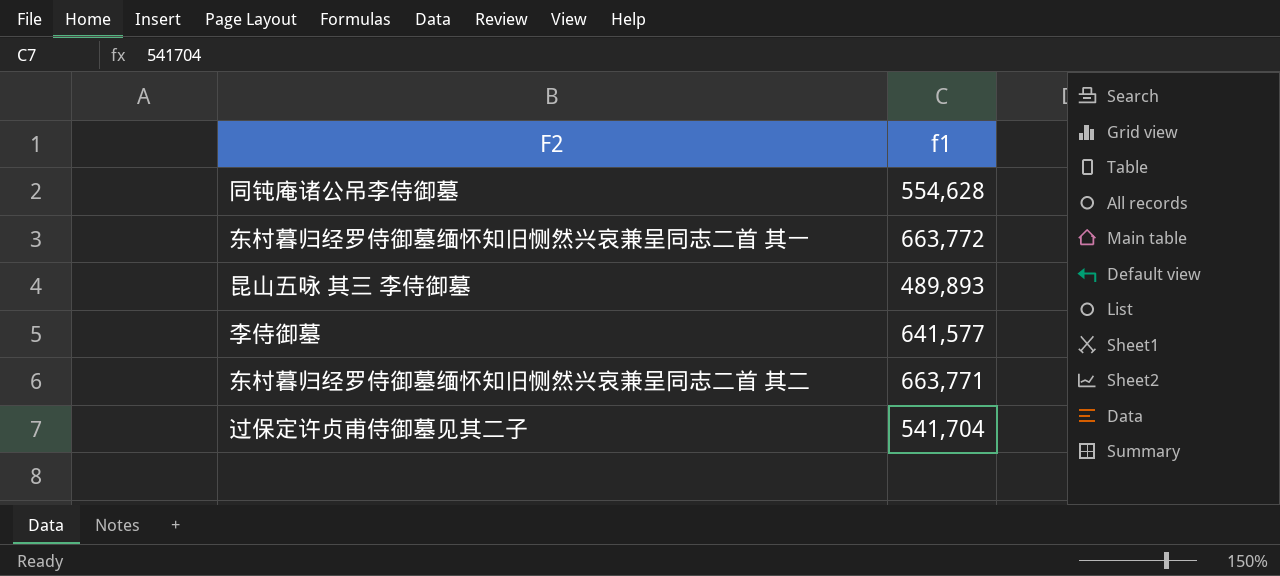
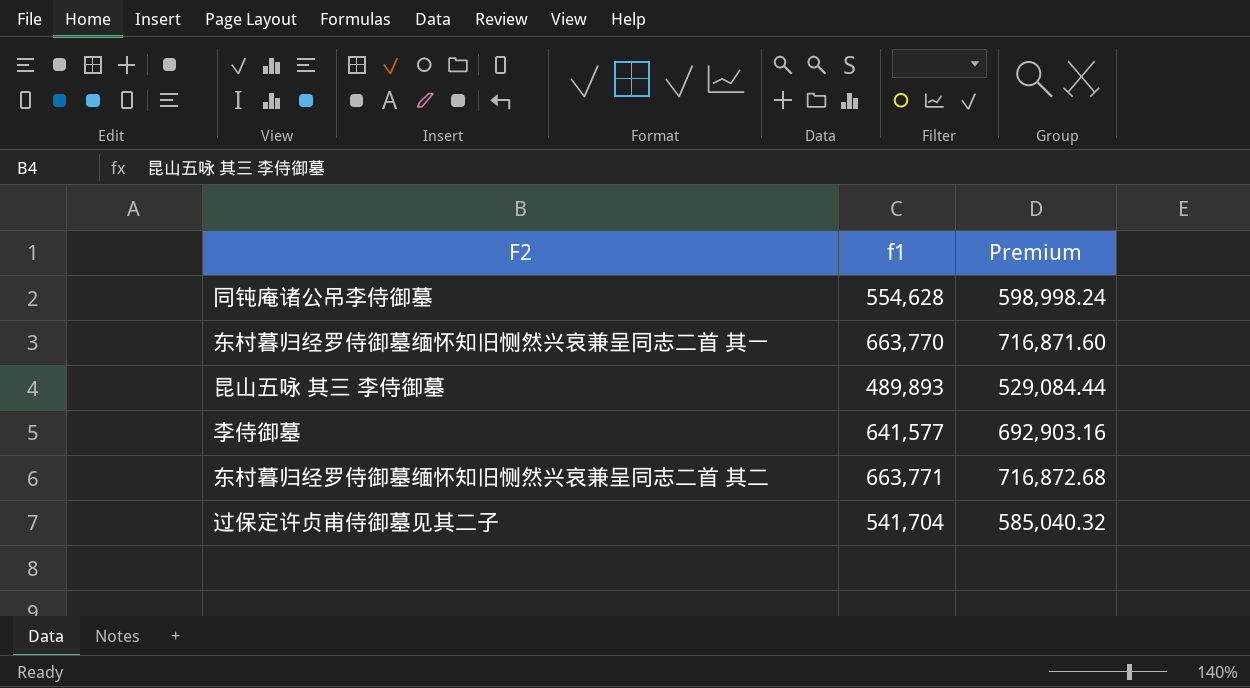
column Premium | formula: none -> [f1] * 1.08
东村暮归经罗侍御墓缅怀知旧恻然兴哀兼呈同志二首 其一 | f1: 663,772 -> 663,770

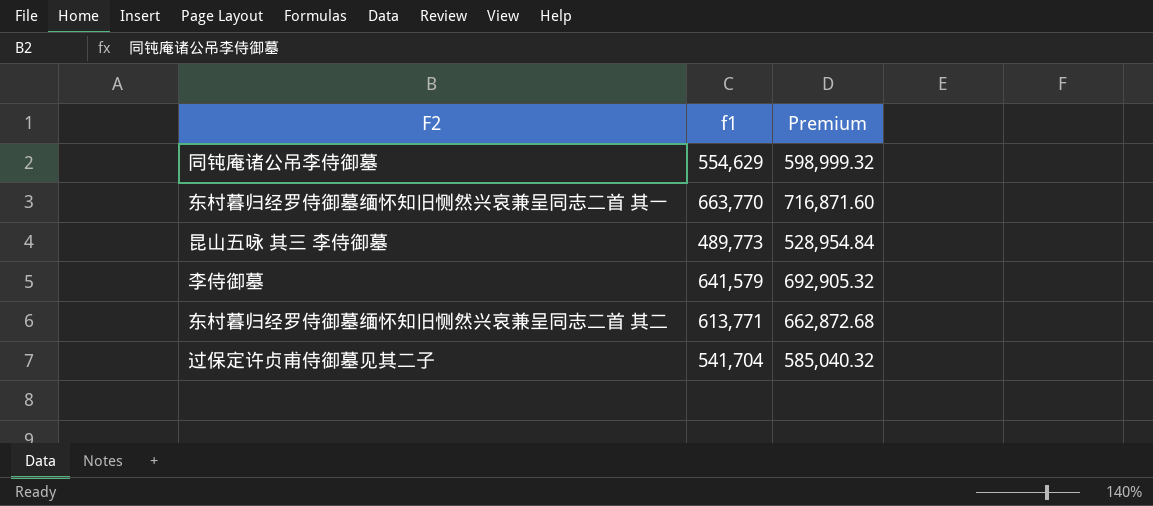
同钝庵诸公吊李侍御墓 | f1: 554,628 -> 554,629
同钝庵诸公吊李侍御墓 | Premium: 598,998.24 -> 598,999.32
昆山五咏 其三 李侍御墓 | f1: 489,893 -> 489,773
昆山五咏 其三 李侍御墓 | Premium: 529,084.44 -> 528,954.84
李侍御墓 | f1: 641,577 -> 641,579
李侍御墓 | Premium: 692,903.16 -> 692,905.32
东村暮归经罗侍御墓缅怀知旧恻然兴哀兼呈同志二首 其二 | f1: 663,771 -> 613,771
东村暮归经罗侍御墓缅怀知旧恻然兴哀兼呈同志二首 其二 | Premium: 716,872.68 -> 662,872.68

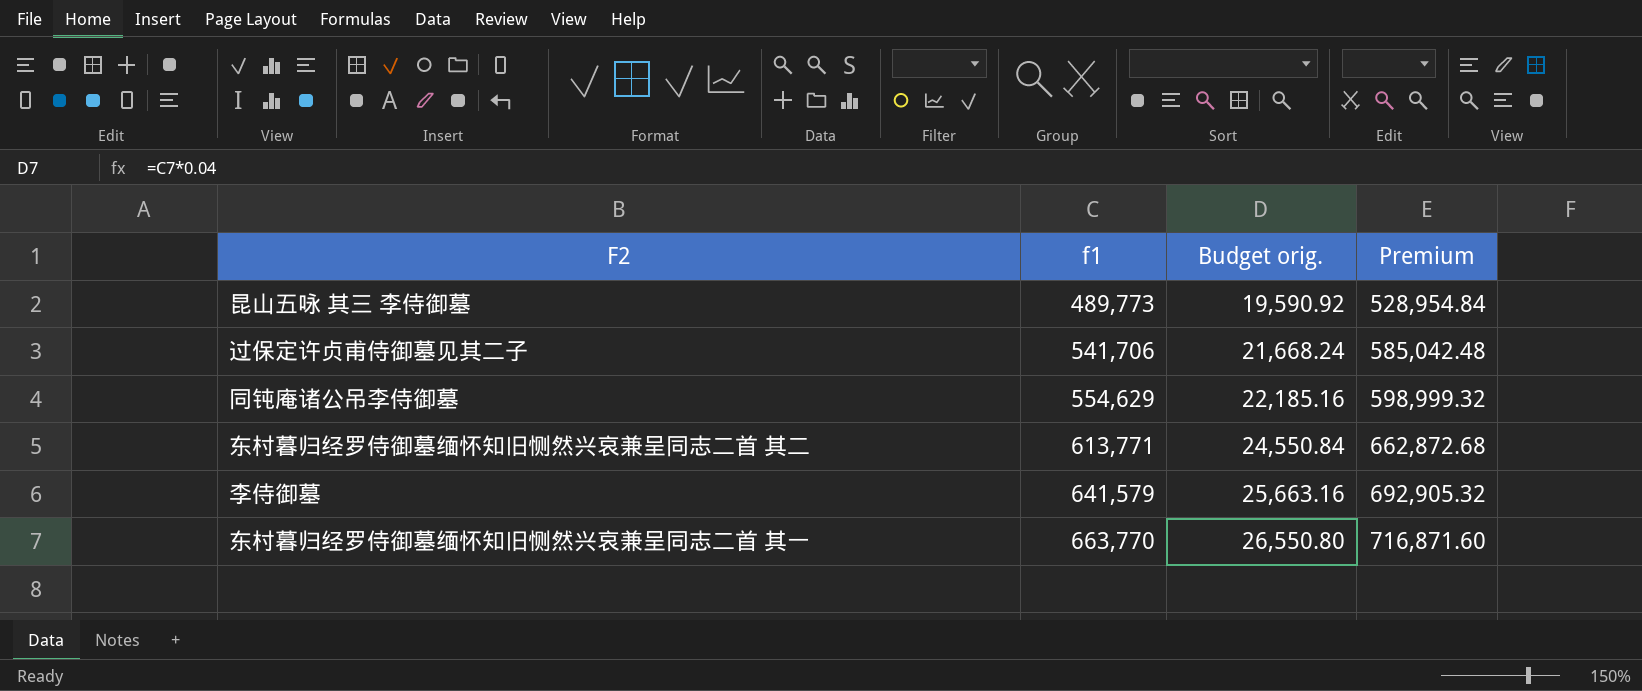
row order: none -> f1 ascending
column Budget orig. | formula: none -> [f1] * 0.04
过保定许贞甫侍御墓见其二子 | f1: 541,704 -> 541,706
过保定许贞甫侍御墓见其二子 | Premium: 585,040.32 -> 585,042.48

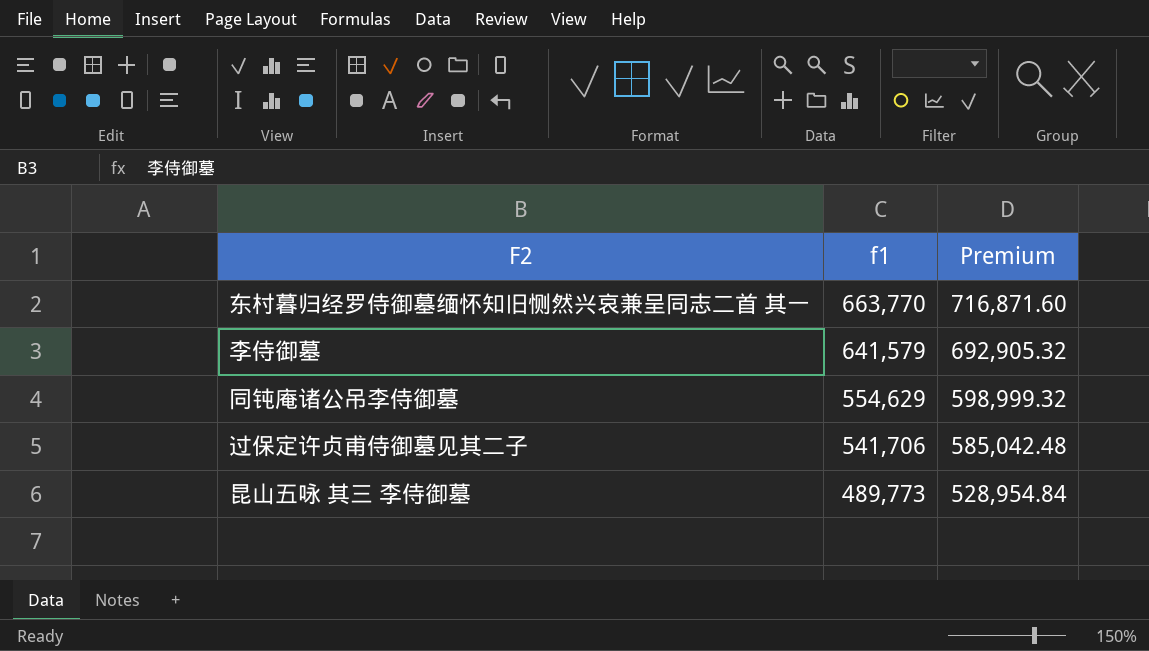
row order: f1 ascending -> f1 descending
column Budget orig. | formula: [f1] * 0.04 -> none
row 东村暮归经罗侍御墓缅怀知旧恻然兴哀兼呈同志二首 其二: 613,771 | 24,550.84 | 662,872.68 -> none

